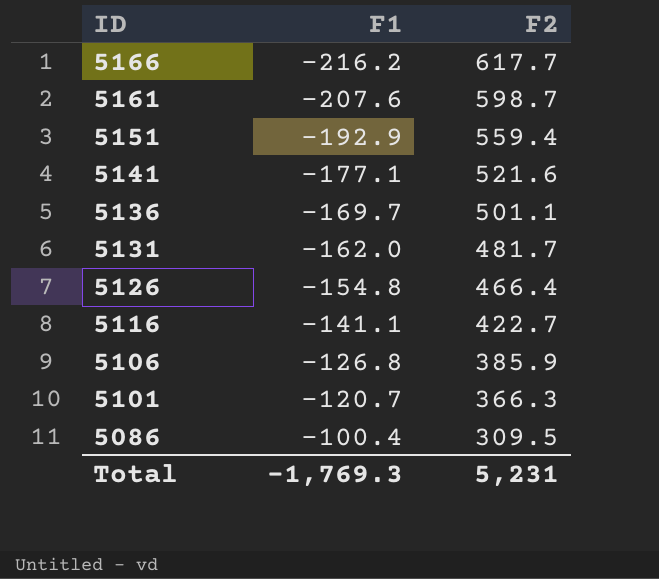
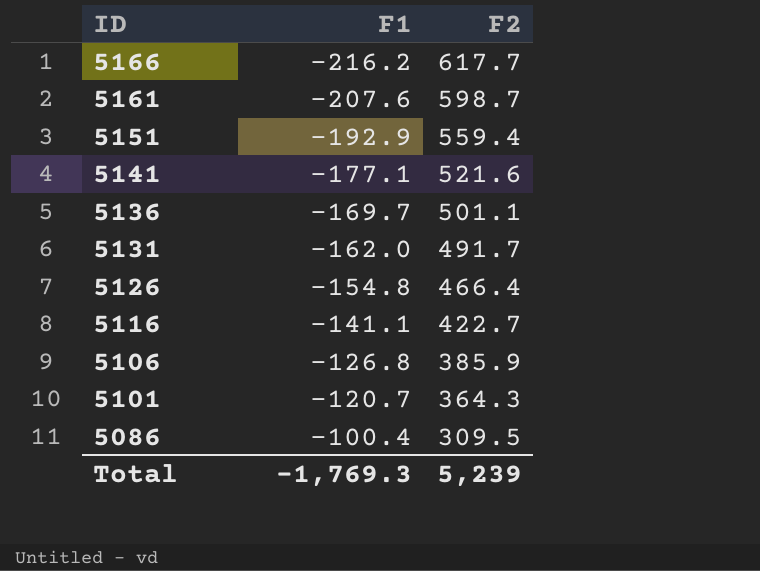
5131 | F2: 481.7 -> 491.7
5101 | F2: 366.3 -> 364.3
Total | F2: 5,231 -> 5,239

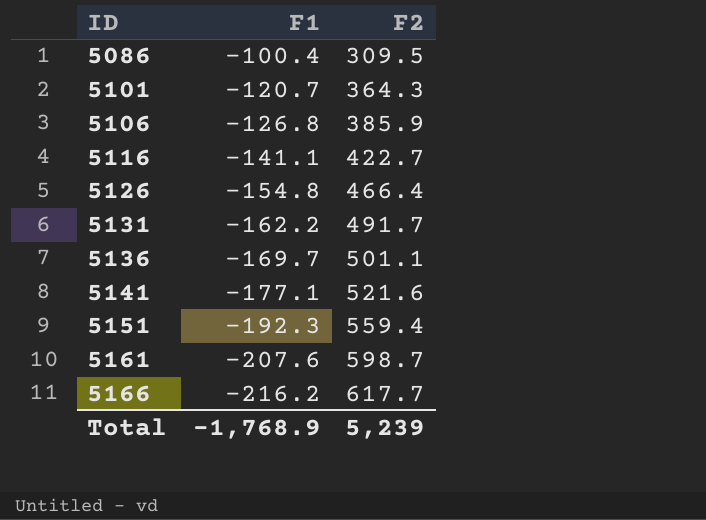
row order: ID descending -> ID ascending
5131 | F1: -162.0 -> -162.2
5151 | F1: -192.9 -> -192.3
Total | F1: -1,769.3 -> -1,768.9

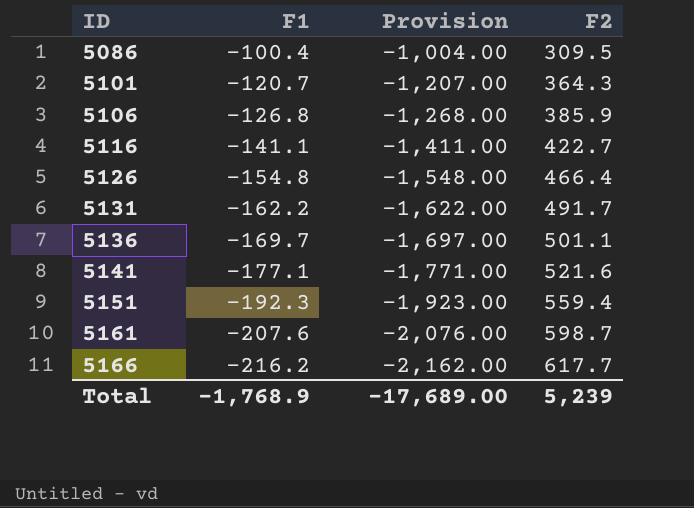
column Provision | formula: none -> [F1] * 10

